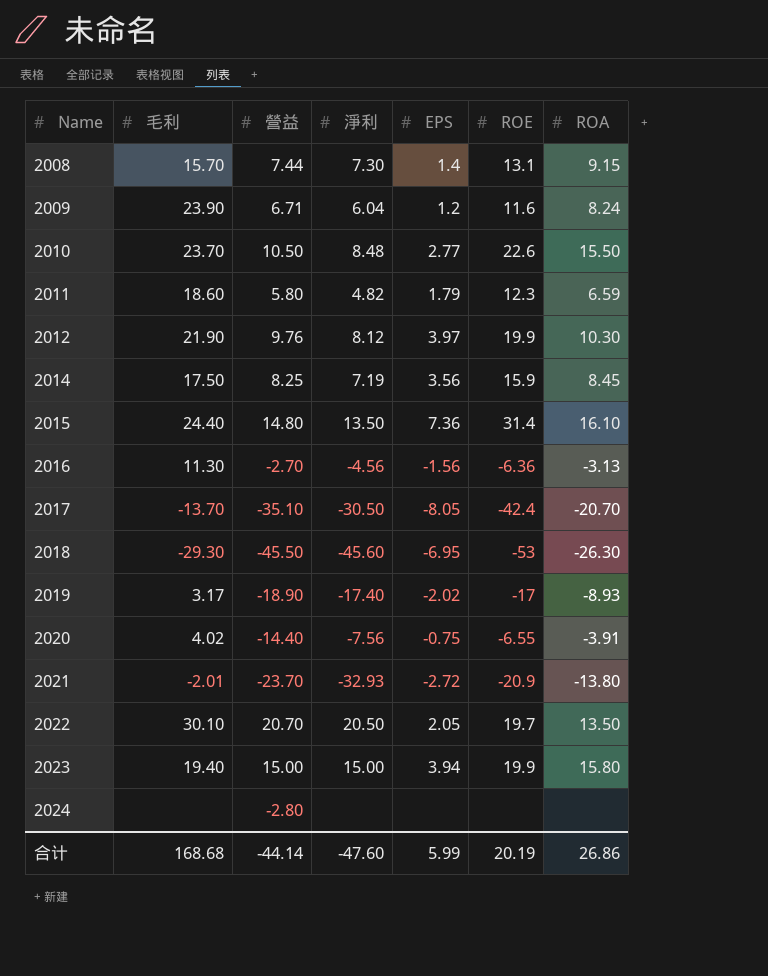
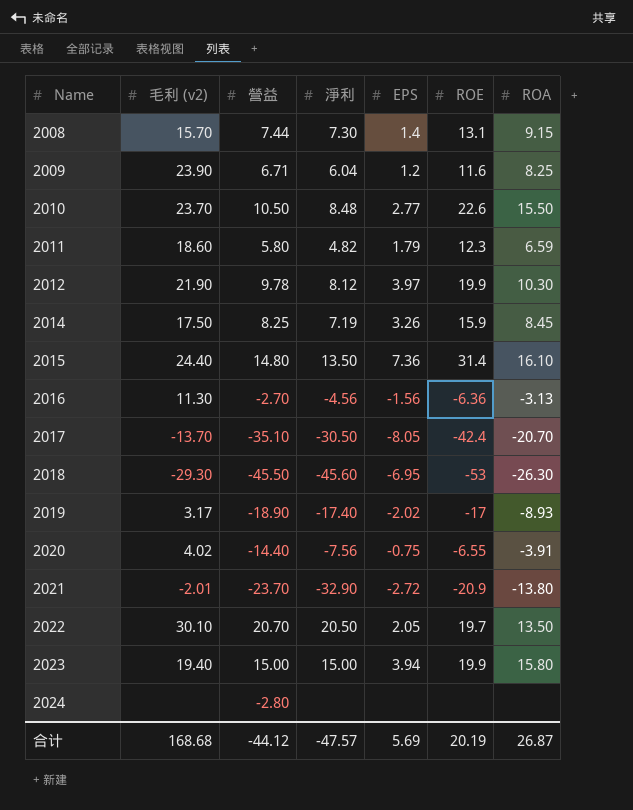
column name: 毛利 -> 毛利 (v2)
2009 | ROA: 8.24 -> 8.25
2012 | 營益: 9.76 -> 9.78
2014 | EPS: 3.56 -> 3.26
2021 | 淨利: -32.93 -> -32.90
合计 | 營益: -44.14 -> -44.12
合计 | 淨利: -47.60 -> -47.57
合计 | EPS: 5.99 -> 5.69
合计 | ROA: 26.86 -> 26.87

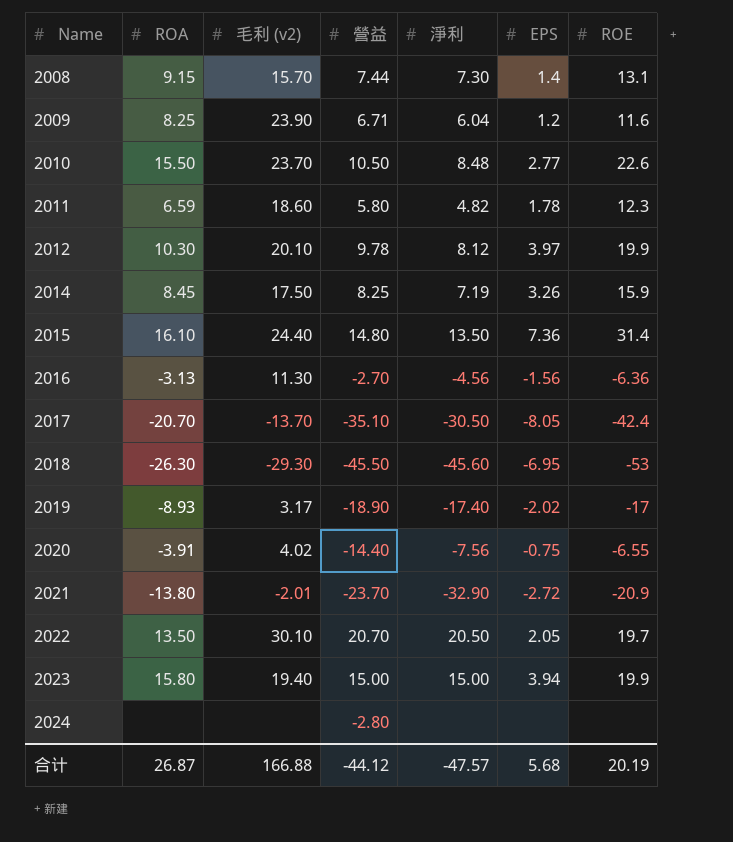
column ROA | position: 7 -> 2
2011 | EPS: 1.79 -> 1.78
2012 | 毛利 (v2): 21.90 -> 20.10
合计 | 毛利 (v2): 168.68 -> 166.88
合计 | EPS: 5.69 -> 5.68

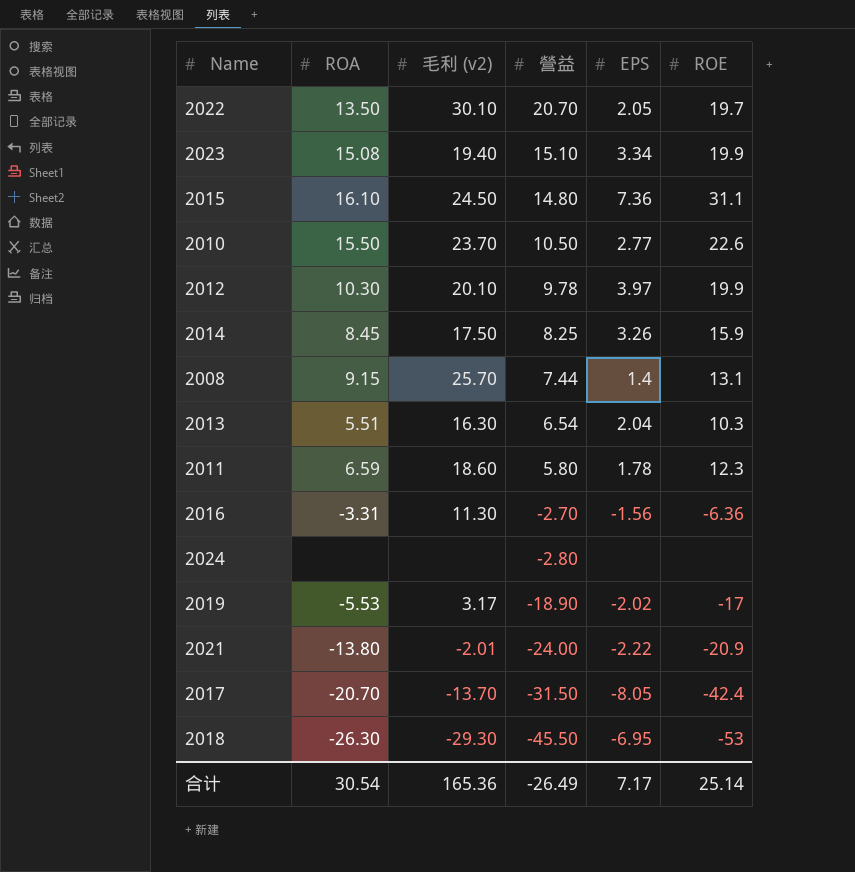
row order: Name ascending -> 營益 descending
column 淨利 | position: 5 -> none
row 2009: 8.25 | 23.90 | 6.71 | 6.04 | 1.2 | 11.6 -> none
row 2020: -3.91 | 4.02 | -14.40 | -7.56 | -0.75 | -6.55 -> none
2023 | ROA: 15.80 -> 15.08
2023 | 營益: 15.00 -> 15.10
2023 | EPS: 3.94 -> 3.34
2015 | 毛利 (v2): 24.40 -> 24.50
2015 | ROE: 31.4 -> 31.1
2008 | 毛利 (v2): 15.70 -> 25.70
row 2013: none -> 5.51 | 16.30 | 6.54 | 2.04 | 10.3
2016 | ROA: -3.13 -> -3.31
2019 | ROA: -8.93 -> -5.53
2021 | 營益: -23.70 -> -24.00
2021 | EPS: -2.72 -> -2.22
2017 | 營益: -35.10 -> -31.50
合计 | ROA: 26.87 -> 30.54
合计 | 毛利 (v2): 166.88 -> 165.36
合计 | 營益: -44.12 -> -26.49
合计 | EPS: 5.68 -> 7.17
合计 | ROE: 20.19 -> 25.14

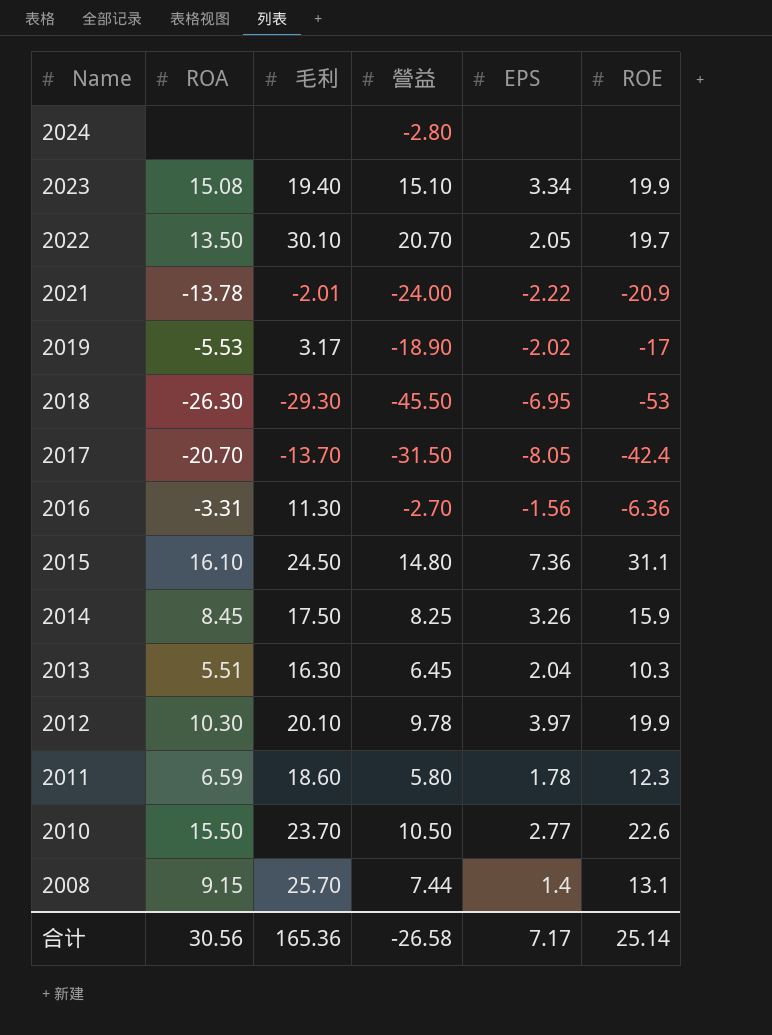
row order: 營益 descending -> Name descending
column name: 毛利 (v2) -> 毛利
2021 | ROA: -13.80 -> -13.78
2013 | 營益: 6.54 -> 6.45
合计 | ROA: 30.54 -> 30.56
合计 | 營益: -26.49 -> -26.58

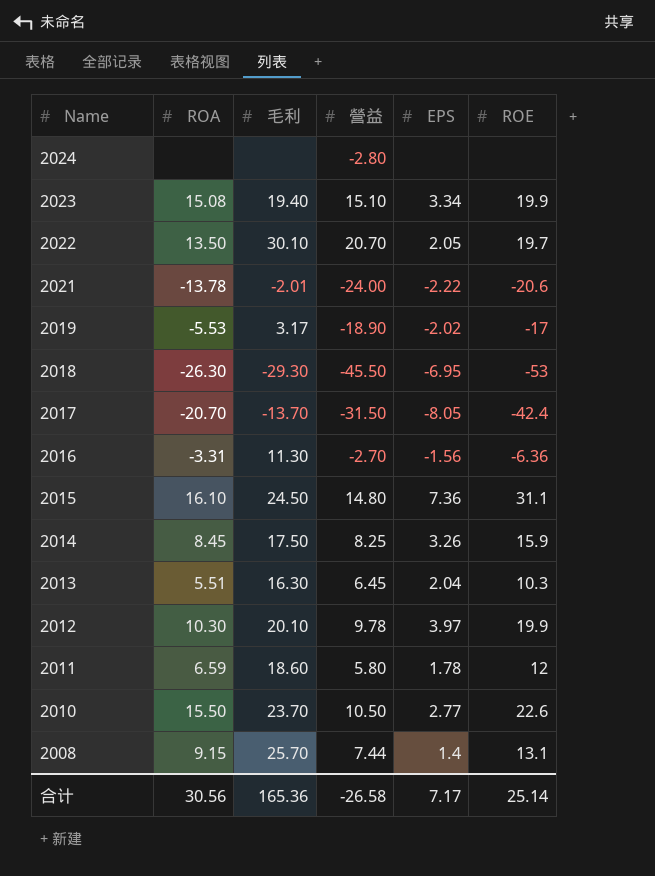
2021 | ROE: -20.9 -> -20.6
2011 | ROE: 12.3 -> 12

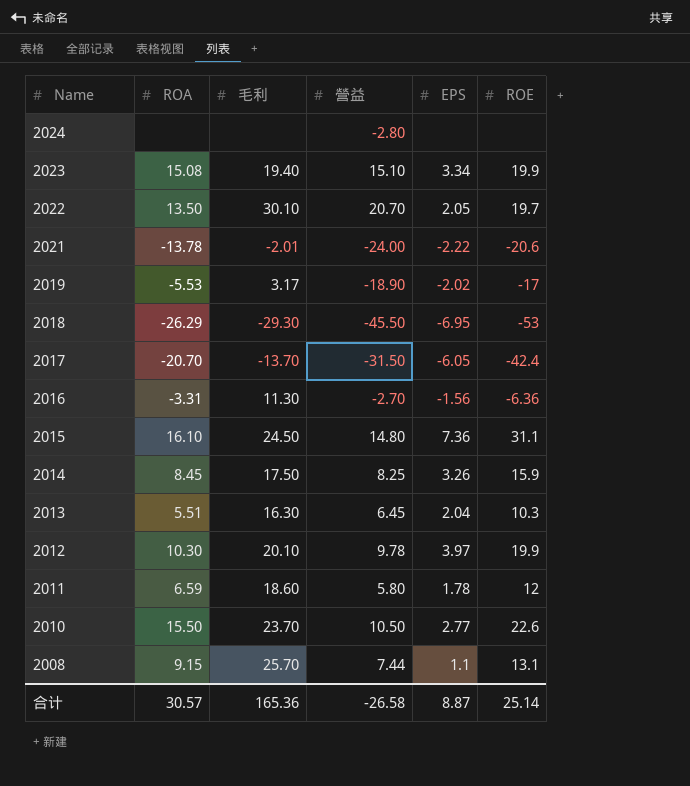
2018 | ROA: -26.30 -> -26.29
2017 | EPS: -8.05 -> -6.05
2008 | EPS: 1.4 -> 1.1
合计 | ROA: 30.56 -> 30.57
合计 | EPS: 7.17 -> 8.87

